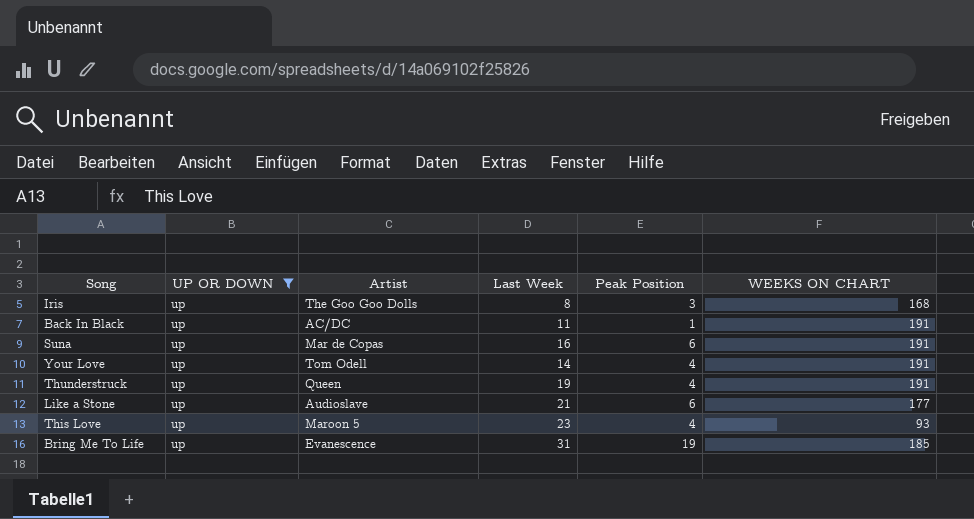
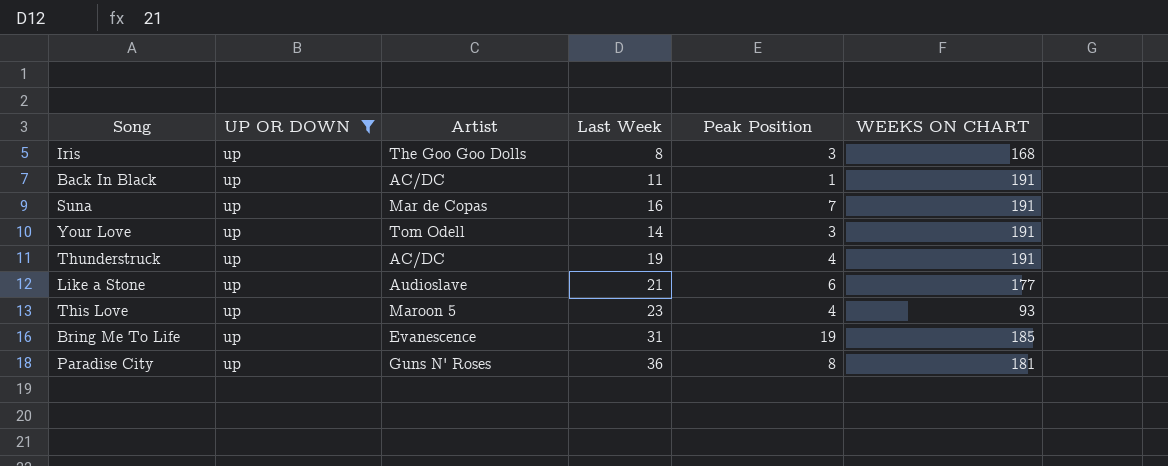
Suna | Peak Position: 6 -> 7
Your Love | Peak Position: 4 -> 3
Thunderstruck | Artist: Queen -> AC/DC
row Paradise City: none -> up | Guns N' Roses | 36 | 8 | 181

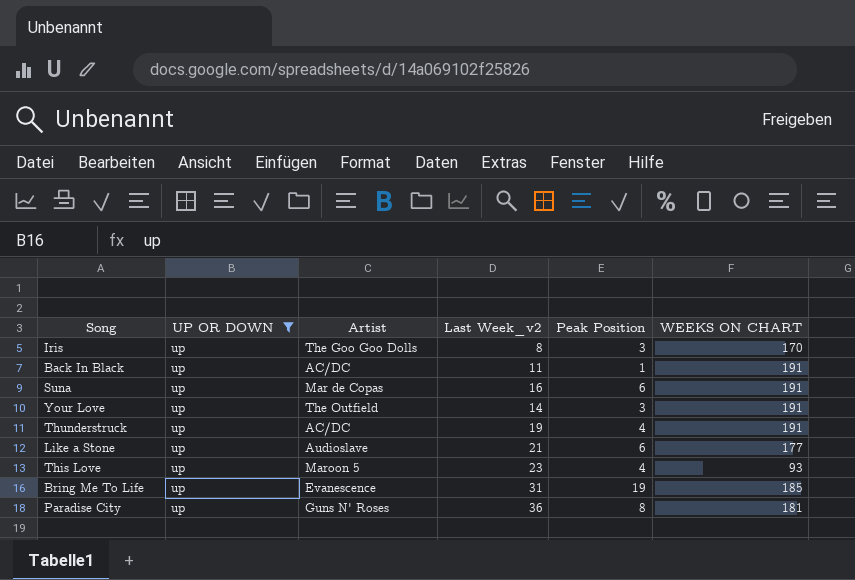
column name: Last Week -> Last Week_v2
Iris | WEEKS ON CHART: 168 -> 170
Suna | Peak Position: 7 -> 6
Your Love | Artist: Tom Odell -> The Outfield

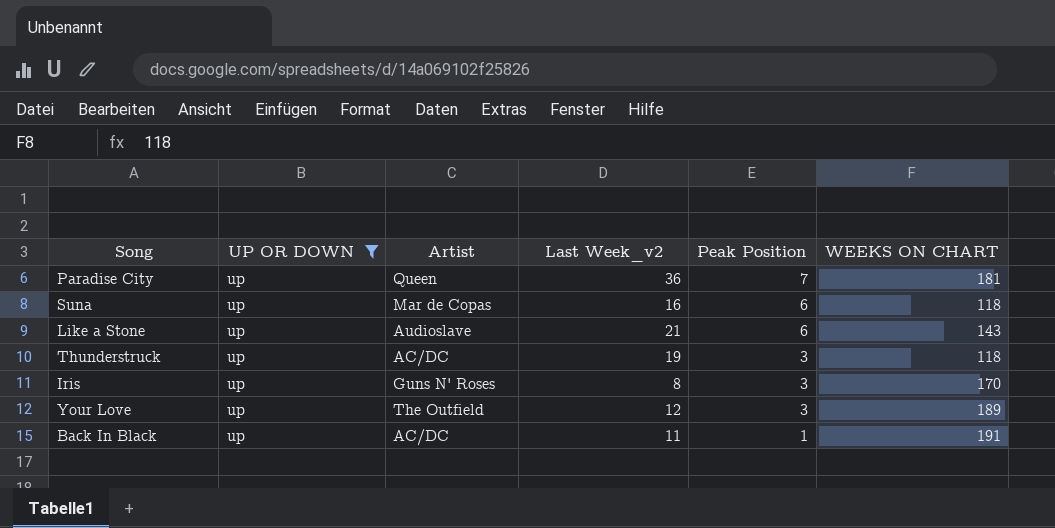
row order: none -> Peak Position descending
row This Love: up | Maroon 5 | 23 | 4 | 93 -> none
row Bring Me To Life: up | Evanescence | 31 | 19 | 185 -> none
Paradise City | Artist: Guns N' Roses -> Queen
Paradise City | Peak Position: 8 -> 7
Suna | WEEKS ON CHART: 191 -> 118
Like a Stone | WEEKS ON CHART: 177 -> 143
Thunderstruck | Peak Position: 4 -> 3
Thunderstruck | WEEKS ON CHART: 191 -> 118
Iris | Artist: The Goo Goo Dolls -> Guns N' Roses
Your Love | Last Week_v2: 14 -> 12
Your Love | WEEKS ON CHART: 191 -> 189

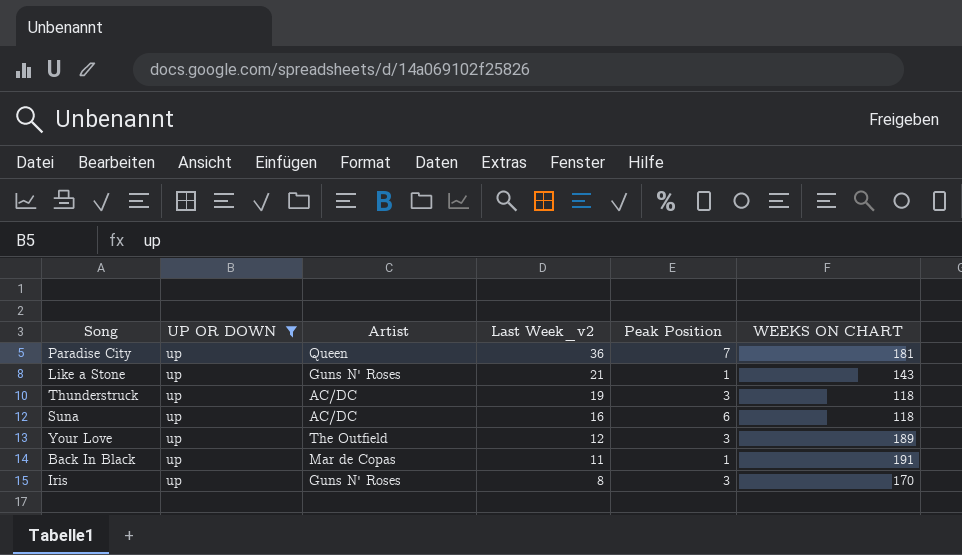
row order: Peak Position descending -> Last Week_v2 descending
Like a Stone | Artist: Audioslave -> Guns N' Roses
Like a Stone | Peak Position: 6 -> 1
Suna | Artist: Mar de Copas -> AC/DC
Back In Black | Artist: AC/DC -> Mar de Copas

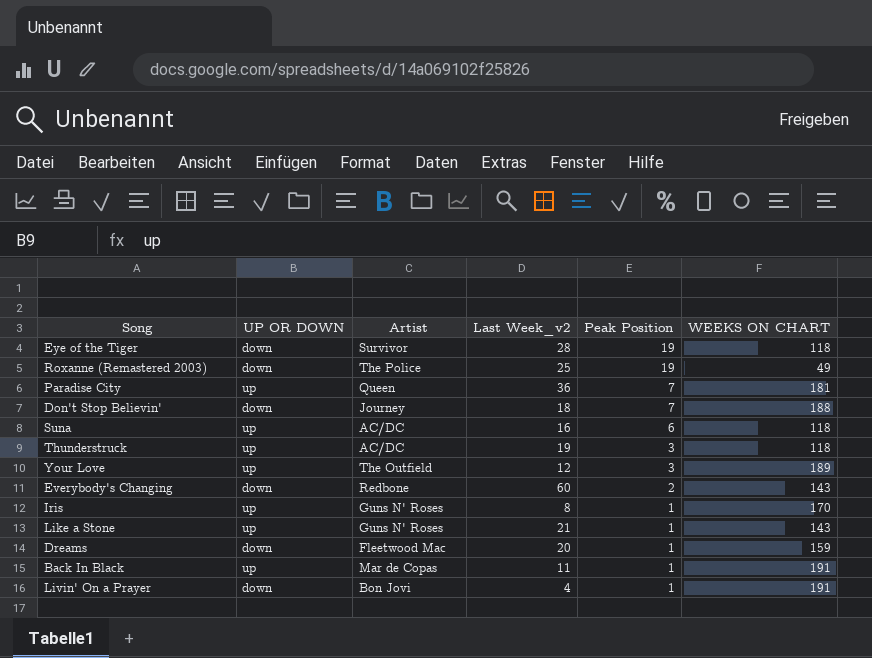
filter: UP OR DOWN = up -> none
row order: Last Week_v2 descending -> Peak Position descending
Iris | Peak Position: 3 -> 1

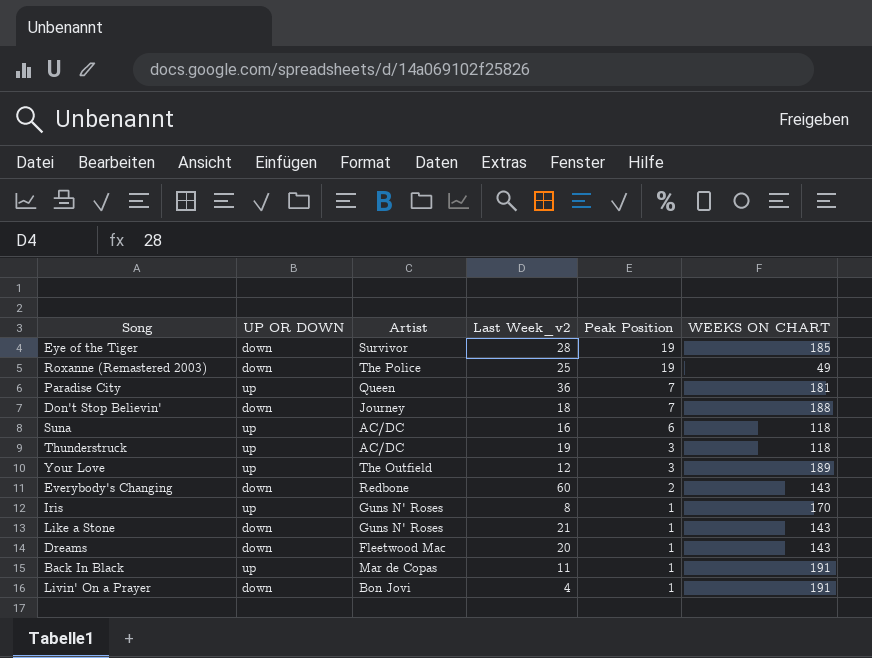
Eye of the Tiger | WEEKS ON CHART: 118 -> 185
Like a Stone | UP OR DOWN: up -> down
Dreams | WEEKS ON CHART: 159 -> 143

